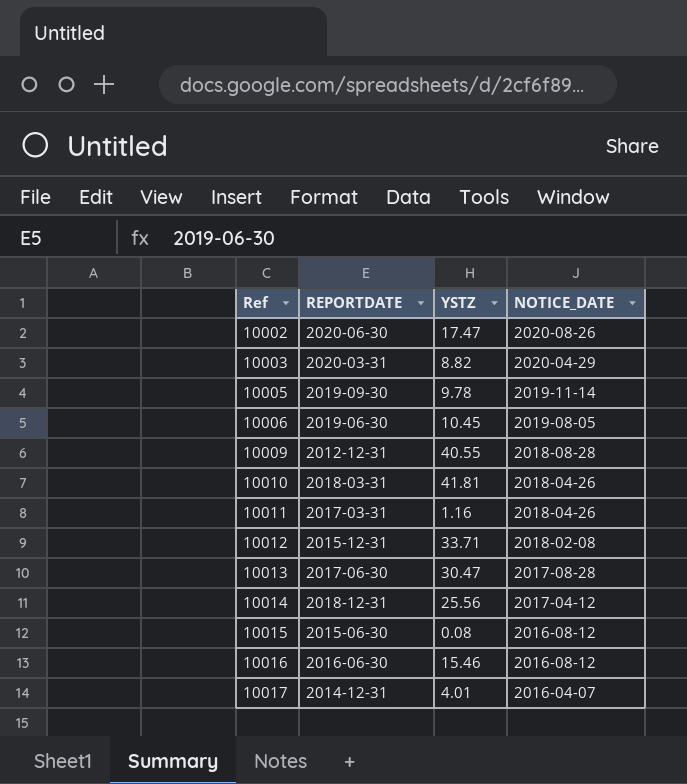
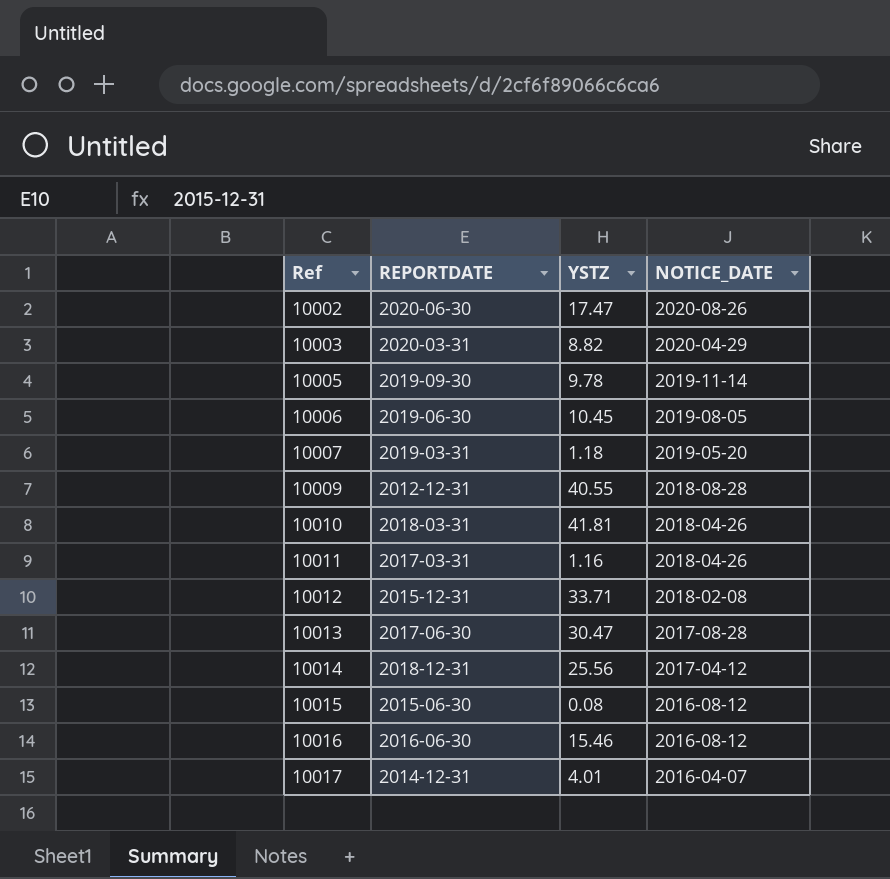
row 10007: none -> 2019-03-31 | 1.18 | 2019-05-20

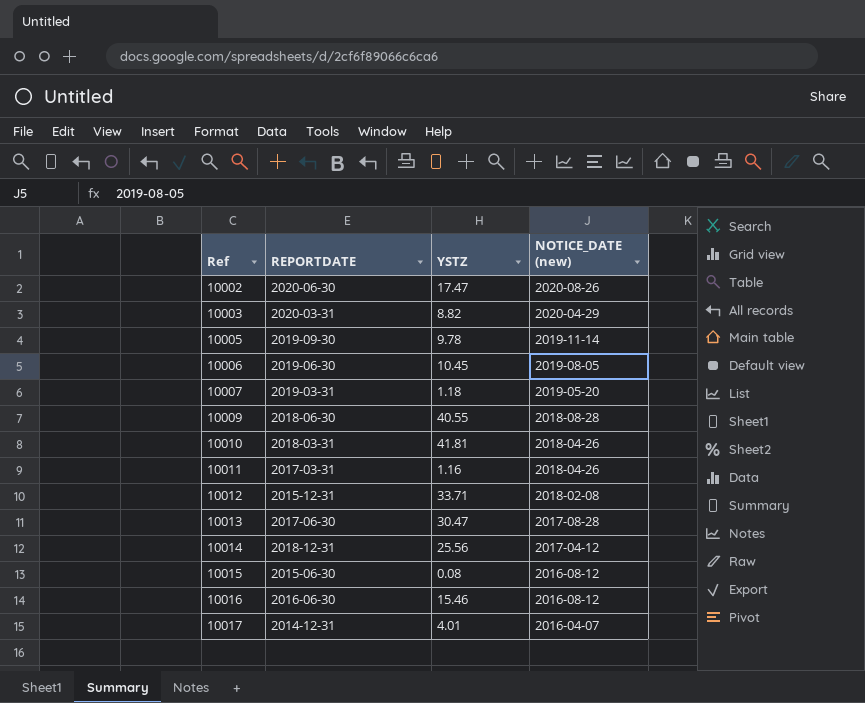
column name: NOTICE_DATE -> NOTICE_DATE (new)
10009 | REPORTDATE: 2012-12-31 -> 2018-06-30

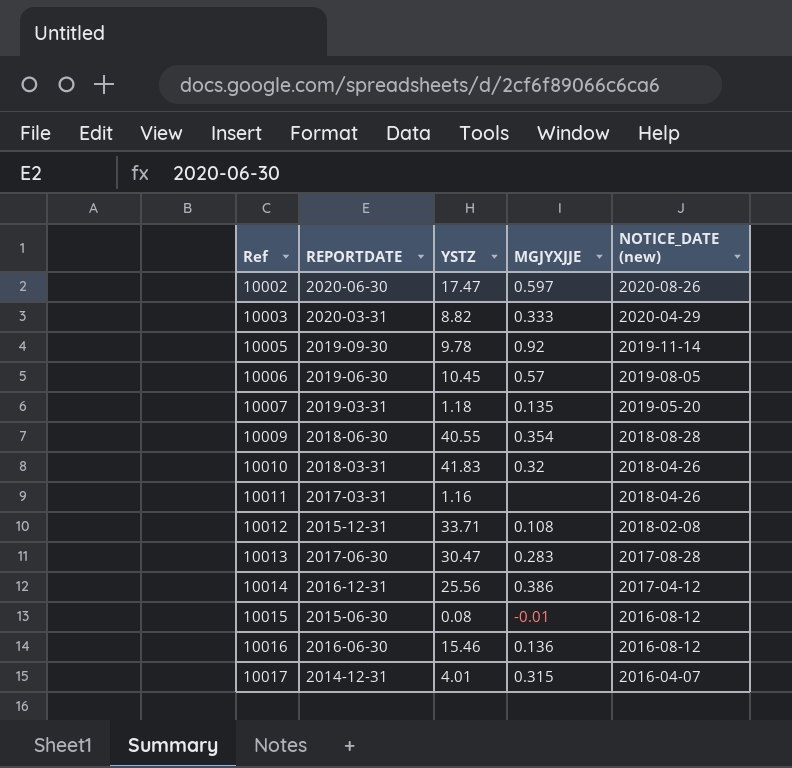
column MGJYXJJE | position: none -> 4
10010 | YSTZ: 41.81 -> 41.83
10014 | REPORTDATE: 2018-12-31 -> 2016-12-31

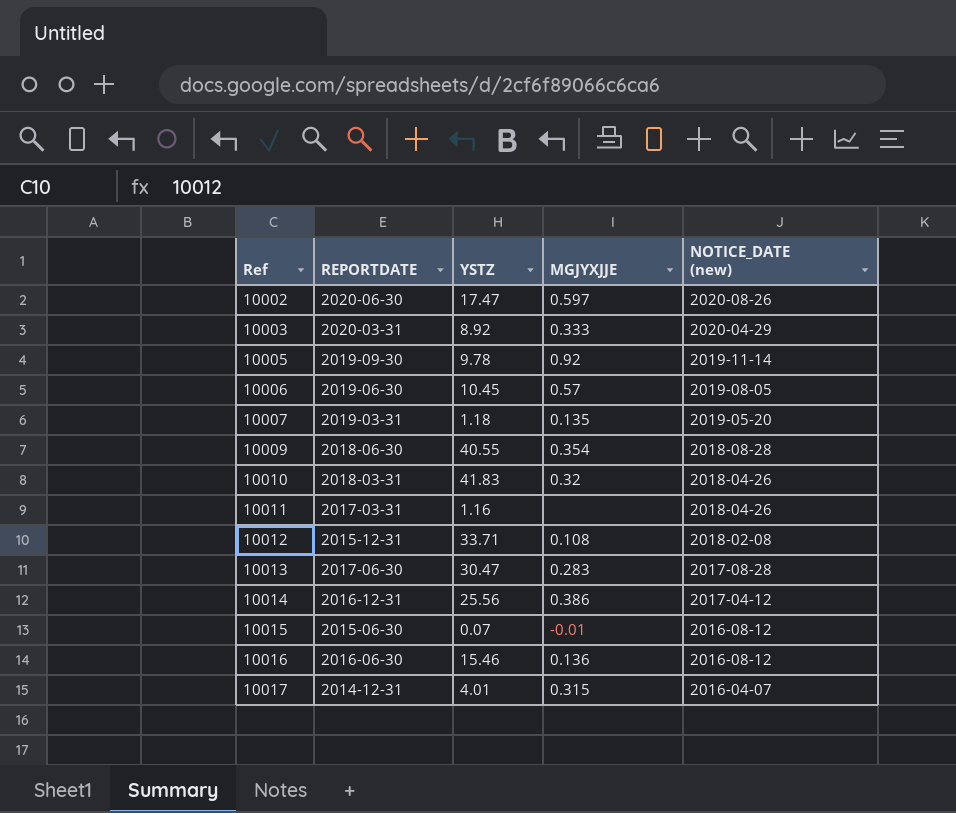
10003 | YSTZ: 8.82 -> 8.92
10015 | YSTZ: 0.08 -> 0.07

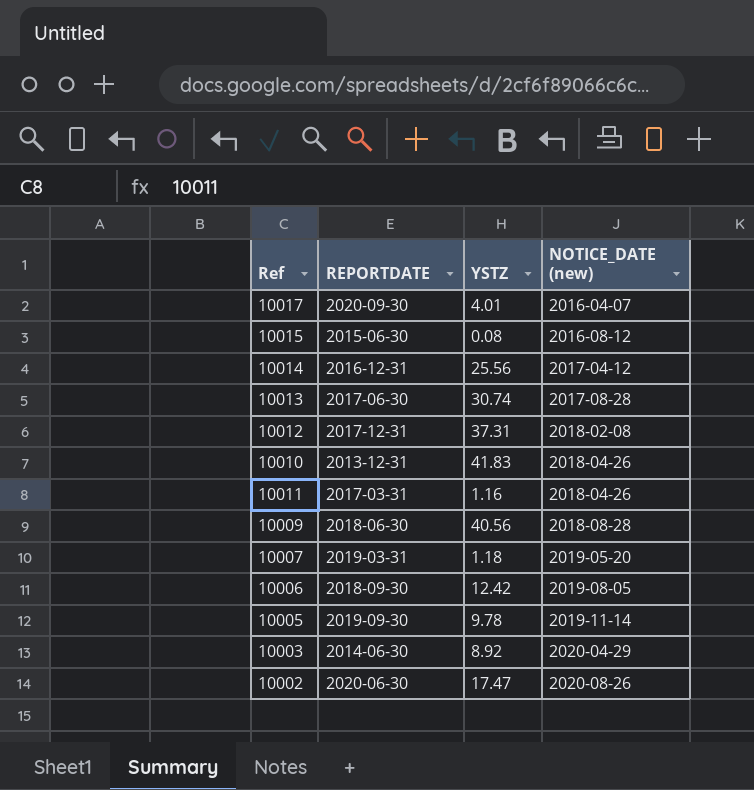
row order: Ref ascending -> NOTICE_DATE (new) ascending
column MGJYXJJE | position: 4 -> none
row 10016: 2016-06-30 | 15.46 | 0.136 | 2016-08-12 -> none
10017 | REPORTDATE: 2014-12-31 -> 2020-09-30
10015 | YSTZ: 0.07 -> 0.08
10013 | YSTZ: 30.47 -> 30.74
10012 | REPORTDATE: 2015-12-31 -> 2017-12-31
10012 | YSTZ: 33.71 -> 37.31
10010 | REPORTDATE: 2018-03-31 -> 2013-12-31
10009 | YSTZ: 40.55 -> 40.56
10006 | REPORTDATE: 2019-06-30 -> 2018-09-30
10006 | YSTZ: 10.45 -> 12.42
10003 | REPORTDATE: 2020-03-31 -> 2014-06-30

